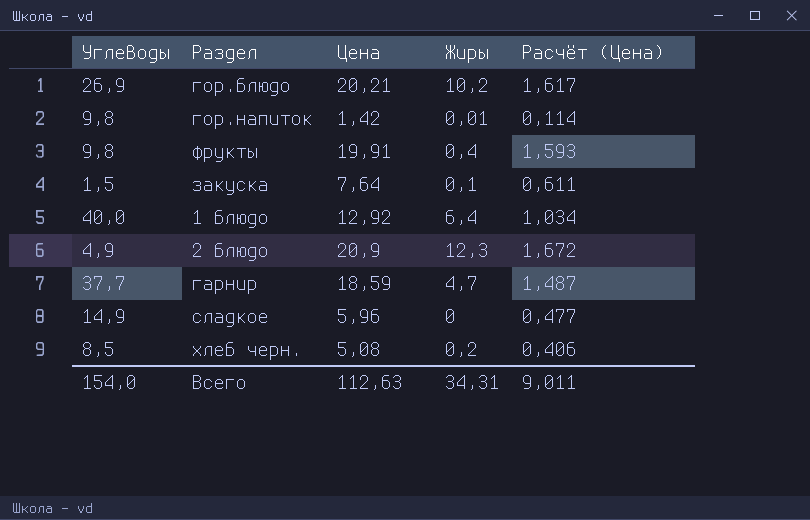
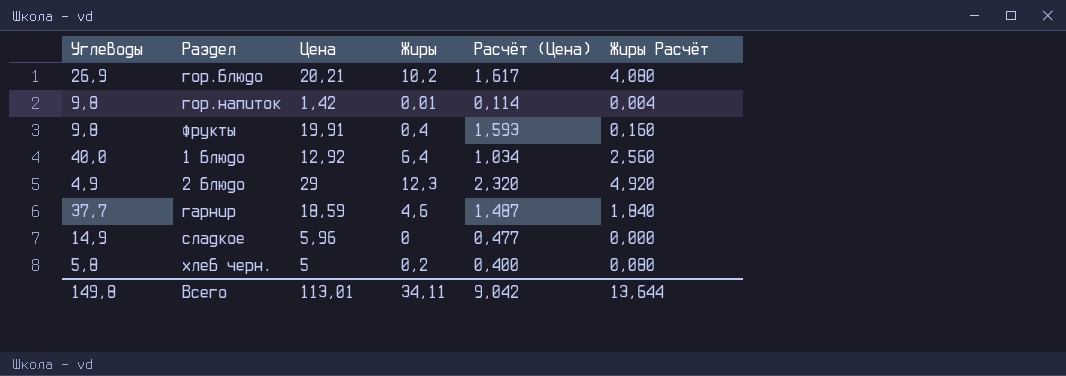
column Жиры Расчёт | formula: none -> [Жиры] * 0,4
row закуска: 1,5 | 7,64 | 0,1 | 0,611 -> none
2 блюдо | Цена: 20,9 -> 29
2 блюдо | Расчёт (Цена): 1,672 -> 2,320
гарнир | Жиры: 4,7 -> 4,6
хлеб черн. | Углеводы: 8,5 -> 5,8
хлеб черн. | Цена: 5,08 -> 5
хлеб черн. | Расчёт (Цена): 0,406 -> 0,400
Всего | Углеводы: 154,0 -> 149,8
Всего | Цена: 112,63 -> 113,01
Всего | Жиры: 34,31 -> 34,11
Всего | Расчёт (Цена): 9,011 -> 9,042

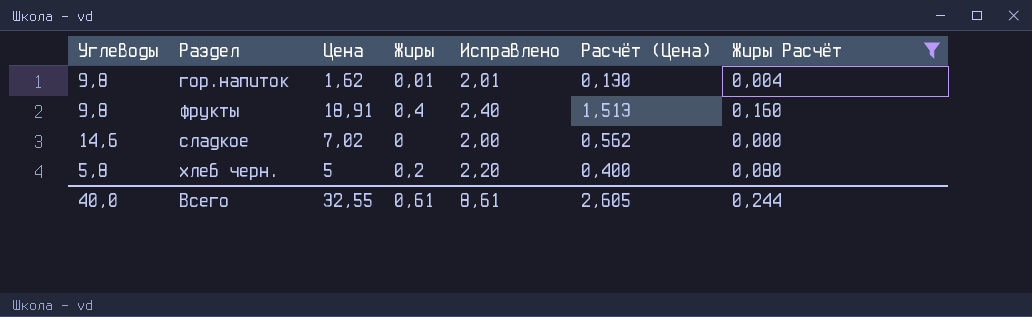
filter: none -> Жиры Расчёт <= 0,160
column Исправлено | formula: none -> [Жиры] + 2
гор.напиток | Цена: 1,42 -> 1,62
гор.напиток | Расчёт (Цена): 0,114 -> 0,130
фрукты | Цена: 19,91 -> 18,91
фрукты | Расчёт (Цена): 1,593 -> 1,513
сладкое | Углеводы: 14,9 -> 14,6
сладкое | Цена: 5,96 -> 7,02
сладкое | Расчёт (Цена): 0,477 -> 0,562
Всего | Углеводы: 149,8 -> 40,0
Всего | Цена: 113,01 -> 32,55
Всего | Жиры: 34,11 -> 0,61
Всего | Расчёт (Цена): 9,042 -> 2,605
Всего | Жиры Расчёт: 13,644 -> 0,244

